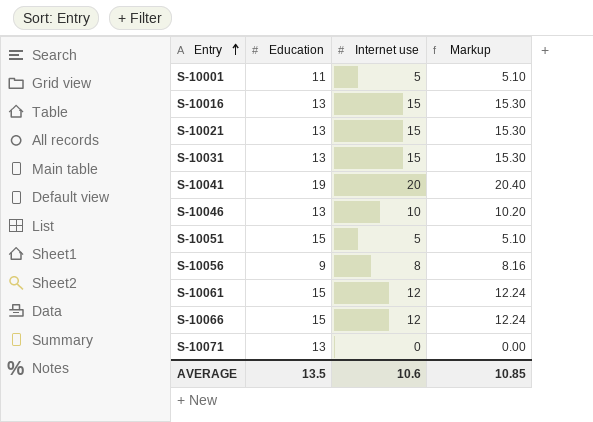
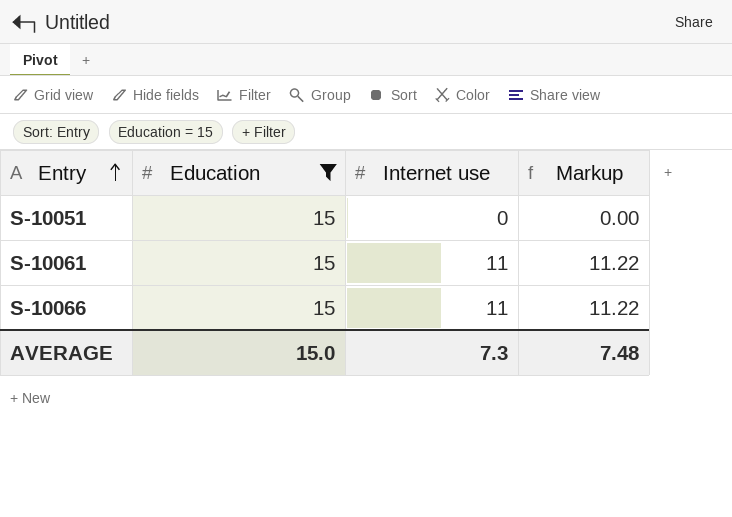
filter: none -> Education = 15
S-10051 | Internet use: 5 -> 0
S-10051 | Markup: 5.10 -> 0.00
S-10061 | Internet use: 12 -> 11
S-10061 | Markup: 12.24 -> 11.22
S-10066 | Internet use: 12 -> 11
S-10066 | Markup: 12.24 -> 11.22
AVERAGE | Education: 13.5 -> 15.0
AVERAGE | Internet use: 10.6 -> 7.3
AVERAGE | Markup: 10.85 -> 7.48

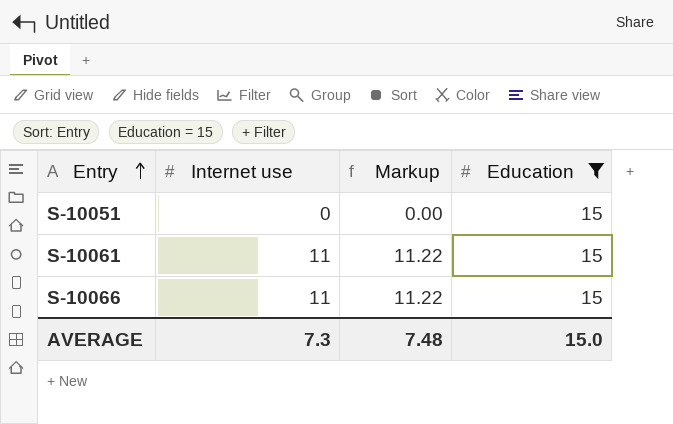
column Education | position: 2 -> 4

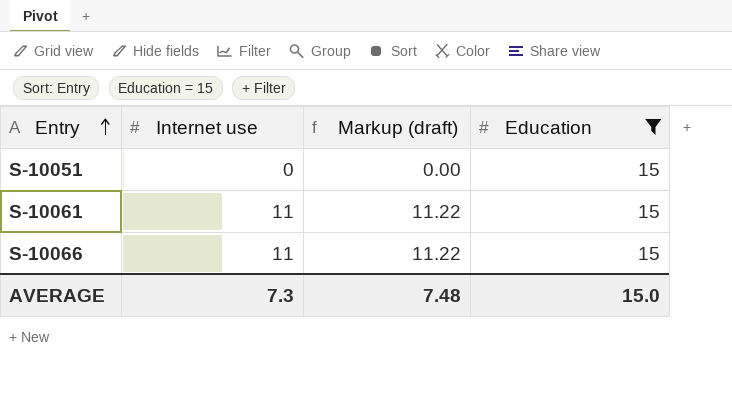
column name: Markup -> Markup (draft)

